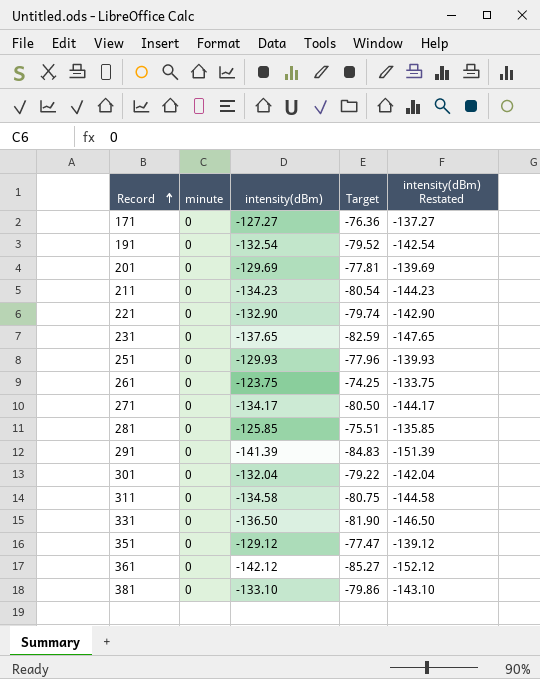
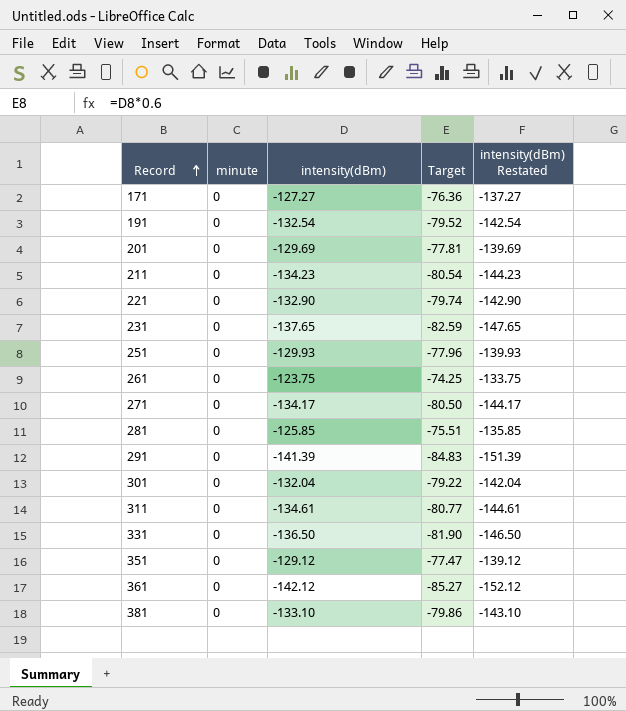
311 | intensity(dBm): -134.58 -> -134.61
311 | Target: -80.75 -> -80.77
311 | intensity(dBm) Restated: -144.58 -> -144.61

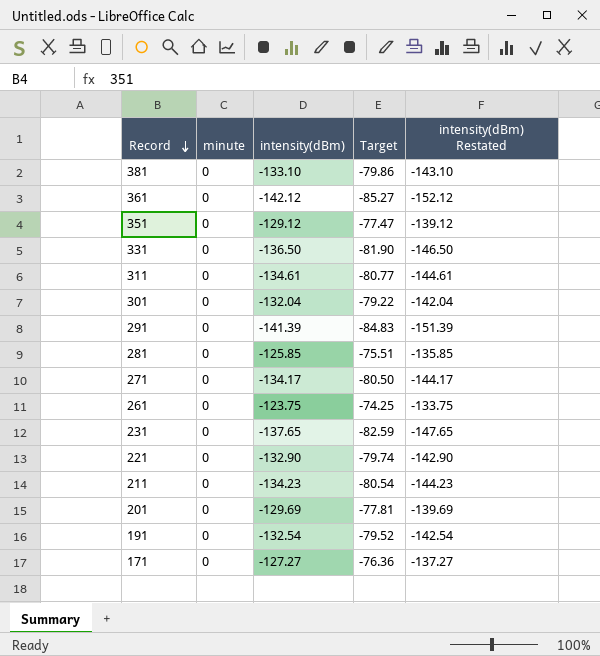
row order: Record ascending -> Record descending
row 251: 0 | -129.93 | -77.96 | -139.93 -> none

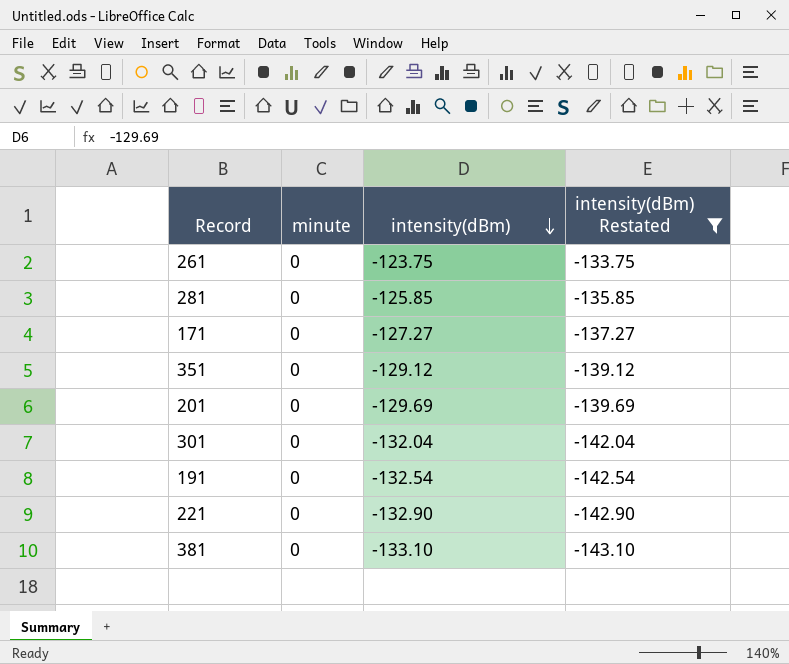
filter: none -> intensity(dBm) Restated >= -143.10
row order: Record descending -> intensity(dBm) descending
column Target | formula: [intensity(dBm)] * 0.6 -> none

